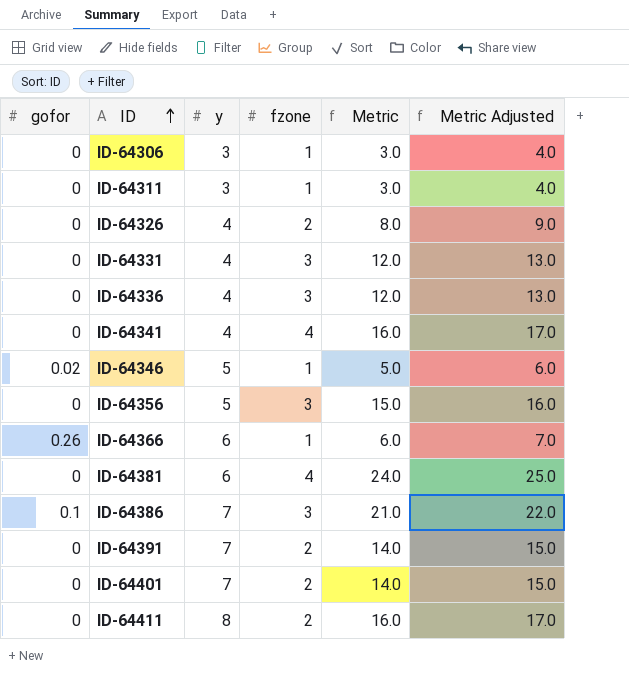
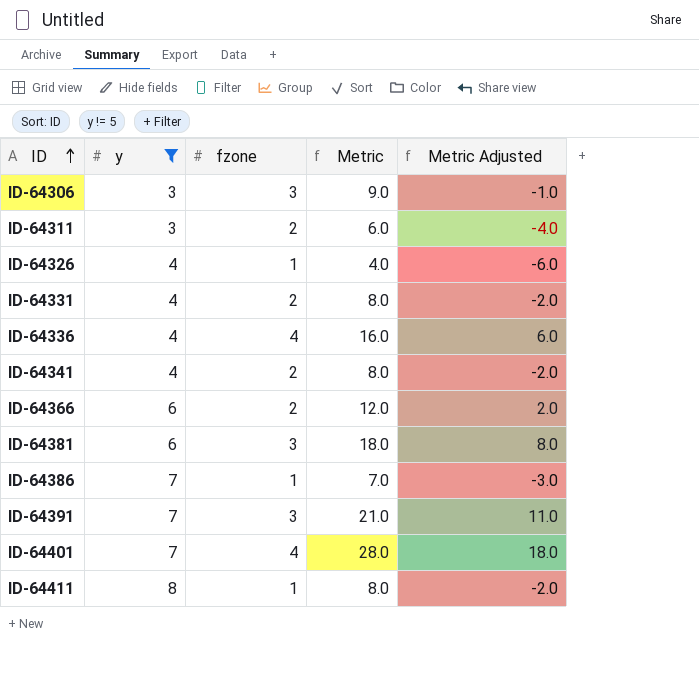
filter: none -> y != 5
column gofor | position: 1 -> none
column Metric Adjusted | formula: [Metric] + 1 -> [Metric] - 10
ID-64306 | fzone: 1 -> 3
ID-64306 | Metric: 3.0 -> 9.0
ID-64311 | fzone: 1 -> 2
ID-64311 | Metric: 3.0 -> 6.0
ID-64326 | fzone: 2 -> 1
ID-64326 | Metric: 8.0 -> 4.0
ID-64331 | fzone: 3 -> 2
ID-64331 | Metric: 12.0 -> 8.0
ID-64336 | fzone: 3 -> 4
ID-64336 | Metric: 12.0 -> 16.0
ID-64341 | fzone: 4 -> 2
ID-64341 | Metric: 16.0 -> 8.0
ID-64366 | fzone: 1 -> 2
ID-64366 | Metric: 6.0 -> 12.0
ID-64381 | fzone: 4 -> 3
ID-64381 | Metric: 24.0 -> 18.0
ID-64386 | fzone: 3 -> 1
ID-64386 | Metric: 21.0 -> 7.0
ID-64391 | fzone: 2 -> 3
ID-64391 | Metric: 14.0 -> 21.0
ID-64401 | fzone: 2 -> 4
ID-64401 | Metric: 14.0 -> 28.0
ID-64411 | fzone: 2 -> 1
ID-64411 | Metric: 16.0 -> 8.0

